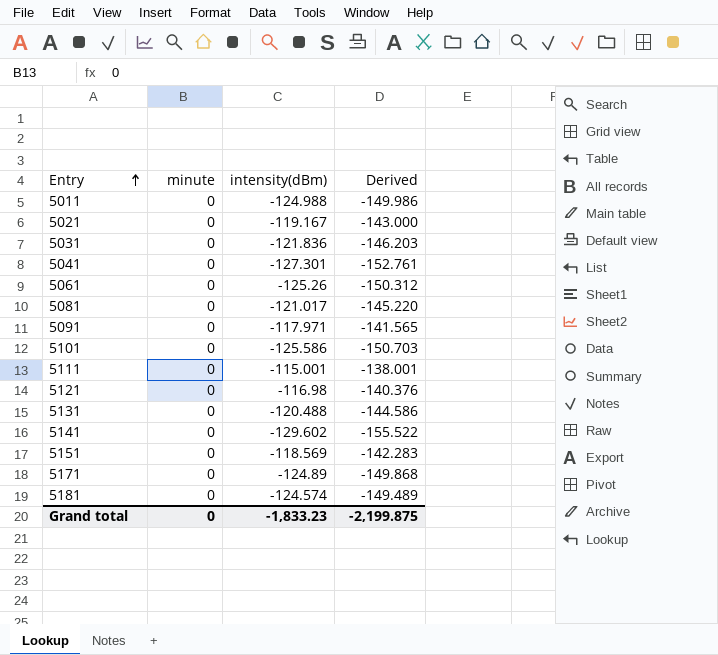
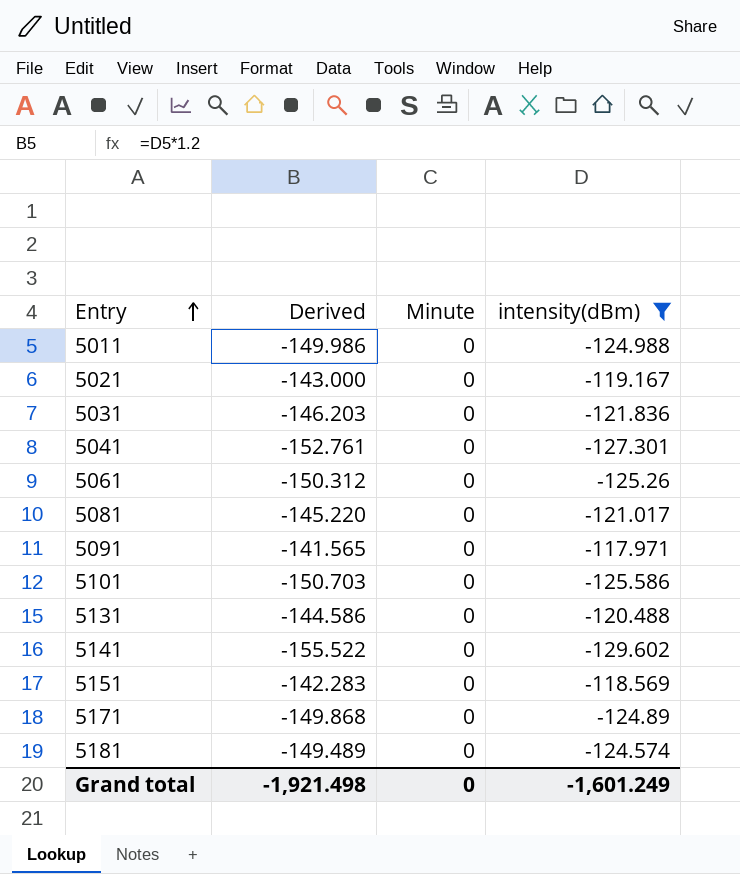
filter: none -> intensity(dBm) <= -117.971
column Derived | position: 4 -> 2
column name: minute -> Minute
Grand total | Derived: -2,199.875 -> -1,921.498
Grand total | intensity(dBm): -1,833.23 -> -1,601.249

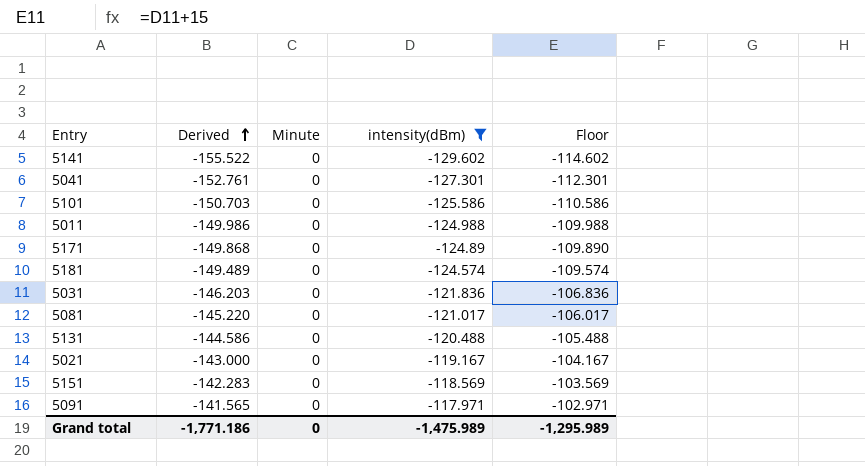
row order: Entry ascending -> Derived ascending
column Floor | formula: none -> [intensity(dBm)] + 15
row 5061: -150.312 | 0 | -125.26 -> none
Grand total | Derived: -1,921.498 -> -1,771.186
Grand total | intensity(dBm): -1,601.249 -> -1,475.989

